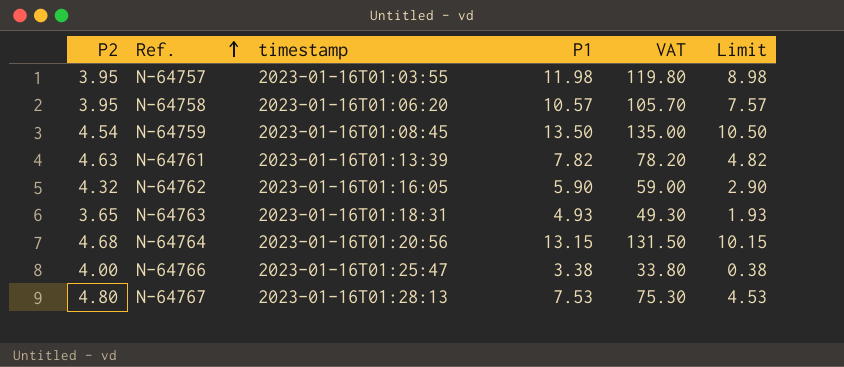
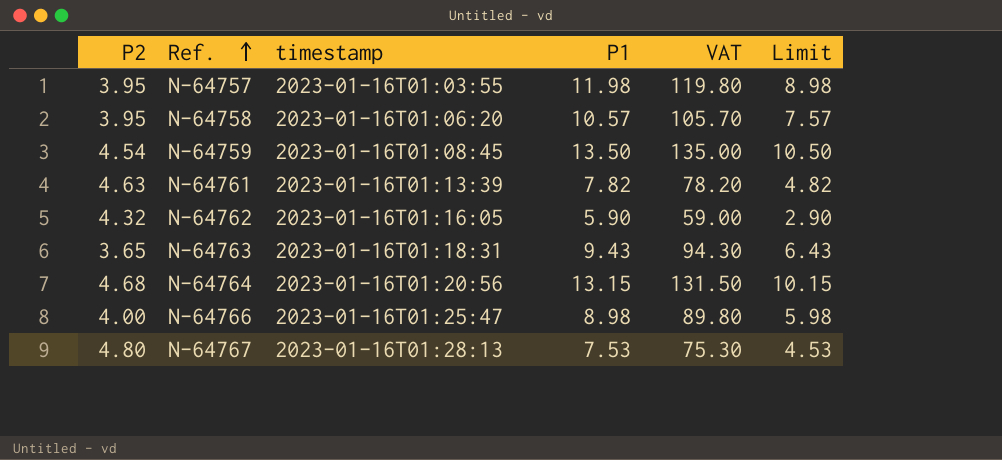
N-64763 | P1: 4.93 -> 9.43
N-64763 | VAT: 49.30 -> 94.30
N-64763 | Limit: 1.93 -> 6.43
N-64766 | P1: 3.38 -> 8.98
N-64766 | VAT: 33.80 -> 89.80
N-64766 | Limit: 0.38 -> 5.98

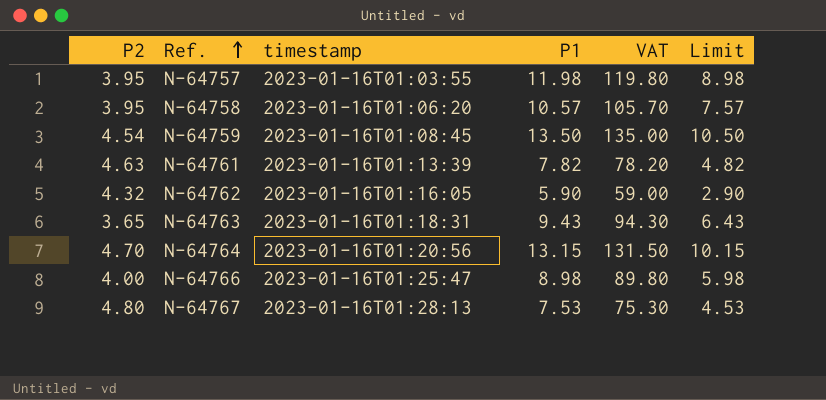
N-64764 | P2: 4.68 -> 4.70

